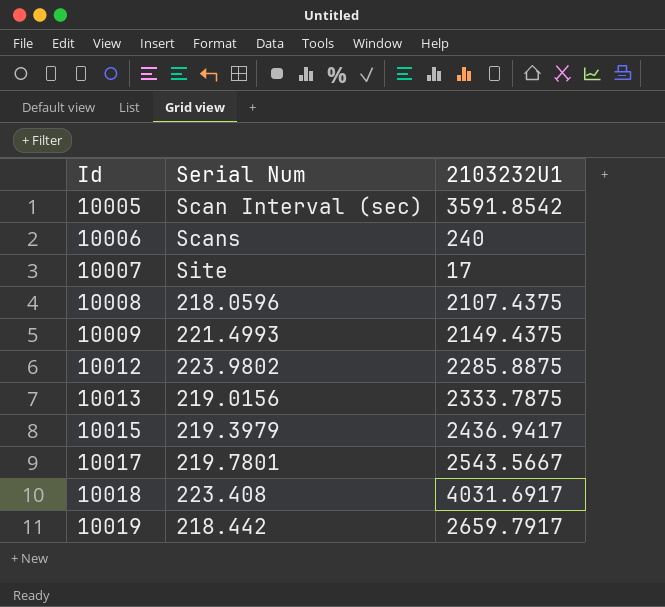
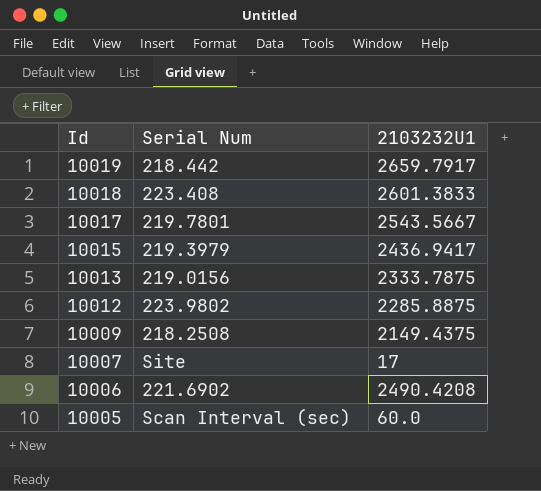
row order: Id ascending -> Id descending
row 10008: 218.0596 | 2107.4375 -> none
10018 | 2103232U1: 4031.6917 -> 2601.3833
10009 | Serial Num: 221.4993 -> 218.2508
10006 | Serial Num: Scans -> 221.6902
10006 | 2103232U1: 240 -> 2490.4208
10005 | 2103232U1: 3591.8542 -> 60.0

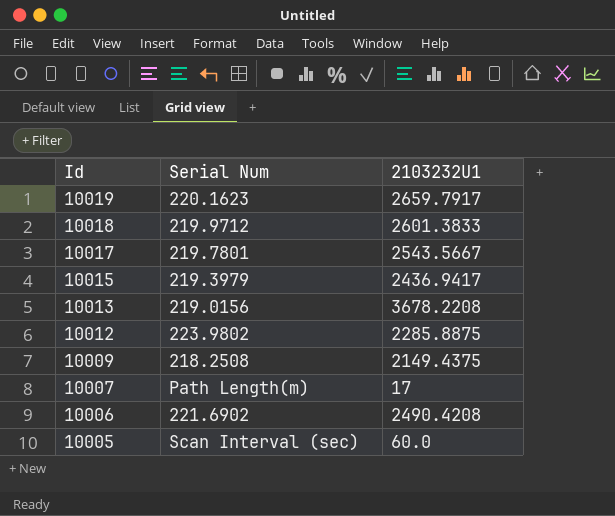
10019 | Serial Num: 218.442 -> 220.1623
10018 | Serial Num: 223.408 -> 219.9712
10013 | 2103232U1: 2333.7875 -> 3678.2208
10007 | Serial Num: Site -> Path Length(m)

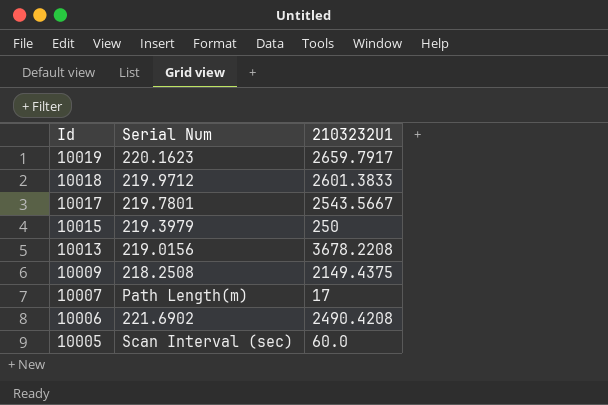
row 10012: 223.9802 | 2285.8875 -> none
10015 | 2103232U1: 2436.9417 -> 250

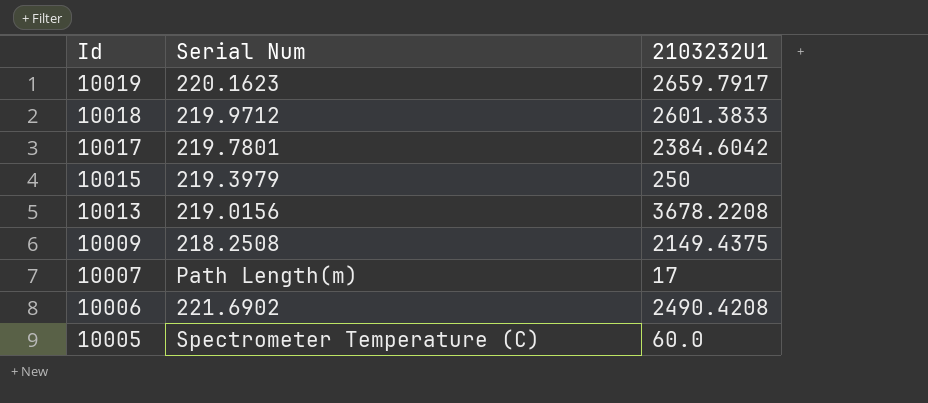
10017 | 2103232U1: 2543.5667 -> 2384.6042
10005 | Serial Num: Scan Interval (sec) -> Spectrometer Temperature (C)

